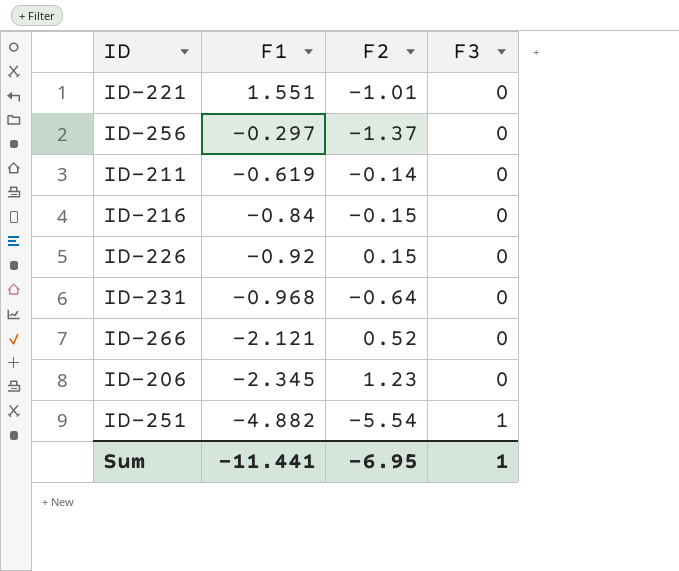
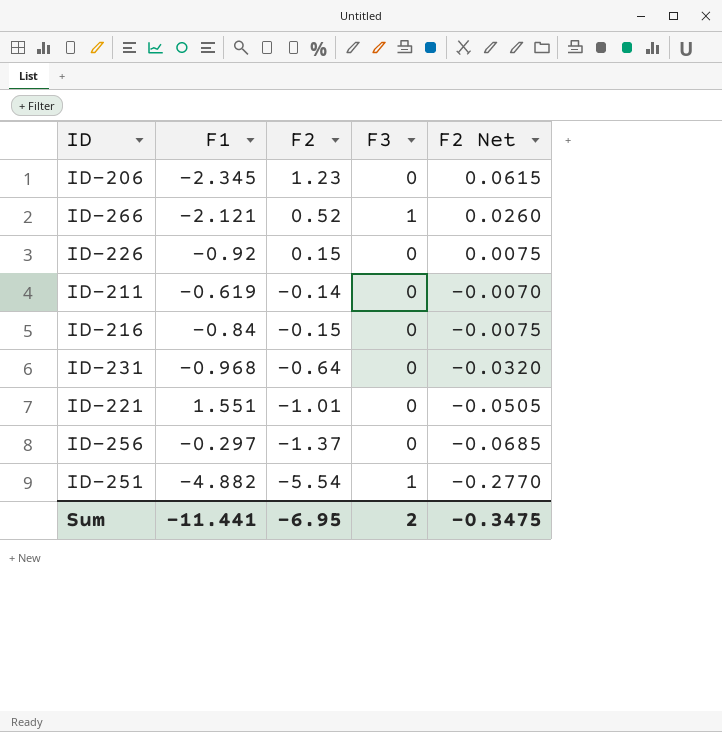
row order: F1 descending -> F2 descending
column F2 Net | formula: none -> [F2] * 0.05
ID-266 | F3: 0 -> 1
Sum | F3: 1 -> 2

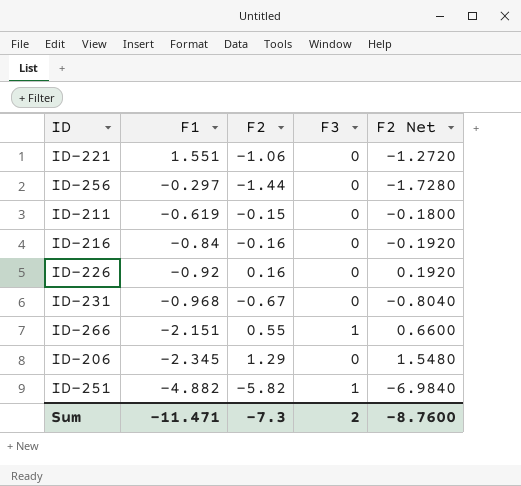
row order: F2 descending -> F1 descending
column F2 Net | formula: [F2] * 0.05 -> [F2] * 1.2
ID-221 | F2: -1.01 -> -1.06
ID-256 | F2: -1.37 -> -1.44
ID-211 | F2: -0.14 -> -0.15
ID-216 | F2: -0.15 -> -0.16
ID-226 | F2: 0.15 -> 0.16
ID-231 | F2: -0.64 -> -0.67
ID-266 | F1: -2.121 -> -2.151
ID-266 | F2: 0.52 -> 0.55
ID-206 | F2: 1.23 -> 1.29
ID-251 | F2: -5.54 -> -5.82
Sum | F1: -11.441 -> -11.471
Sum | F2: -6.95 -> -7.3
Sum | F2 Net: -0.3475 -> -8.7600

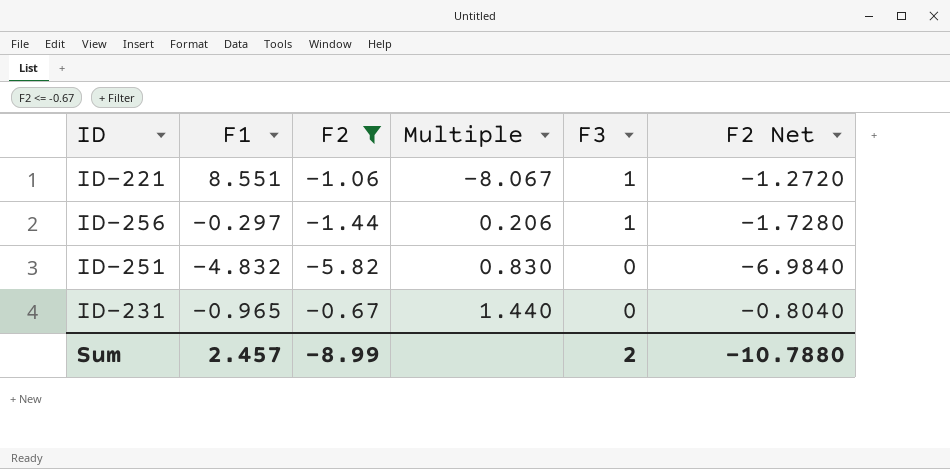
filter: none -> F2 <= -0.67
row order: F1 descending -> Multiple ascending
column Multiple | formula: none -> [F1] / [F2]
ID-221 | F1: 1.551 -> 8.551
ID-221 | F3: 0 -> 1
ID-256 | F3: 0 -> 1
ID-251 | F1: -4.882 -> -4.832
ID-251 | F3: 1 -> 0
ID-231 | F1: -0.968 -> -0.965
Sum | F1: -11.471 -> 2.457
Sum | F2: -7.3 -> -8.99
Sum | F2 Net: -8.7600 -> -10.7880

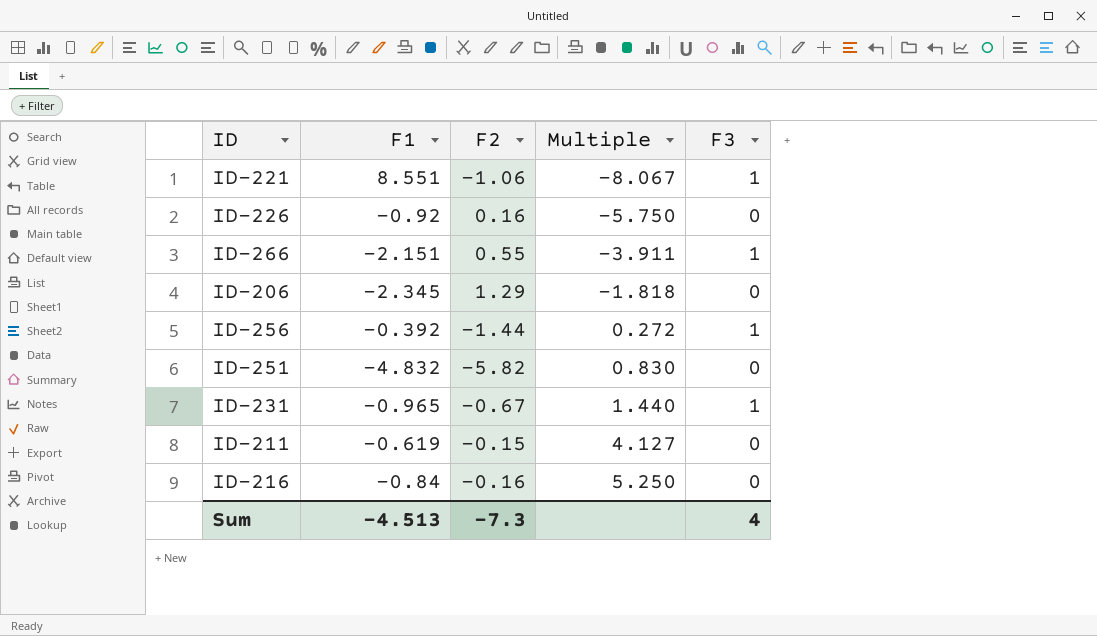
filter: F2 <= -0.67 -> none
column F2 Net | formula: [F2] * 1.2 -> none
ID-256 | F1: -0.297 -> -0.392
ID-256 | Multiple: 0.206 -> 0.272
ID-231 | F3: 0 -> 1
Sum | F1: 2.457 -> -4.513
Sum | F2: -8.99 -> -7.3
Sum | F3: 2 -> 4

